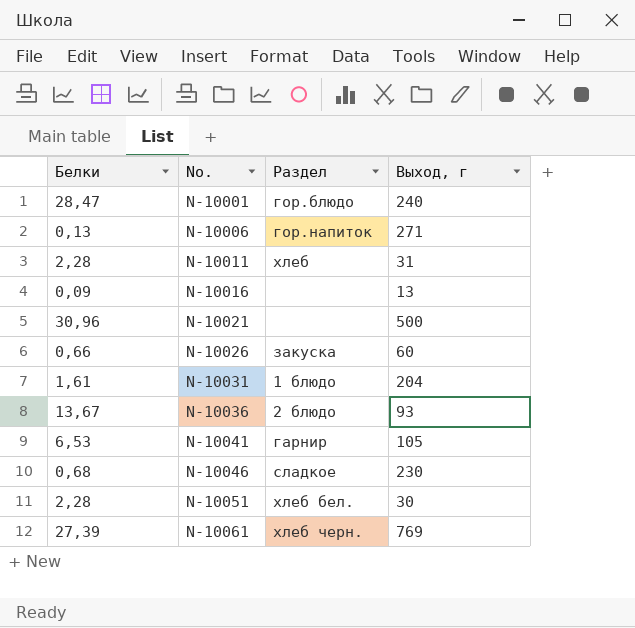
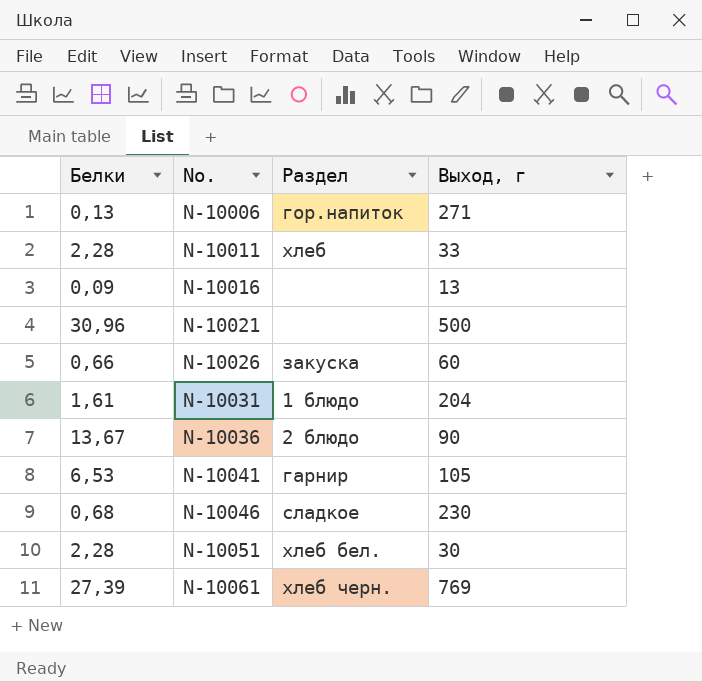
row N-10001: 28,47 | гор.блюдо | 240 -> none
N-10011 | Выход, г: 31 -> 33
N-10036 | Выход, г: 93 -> 90

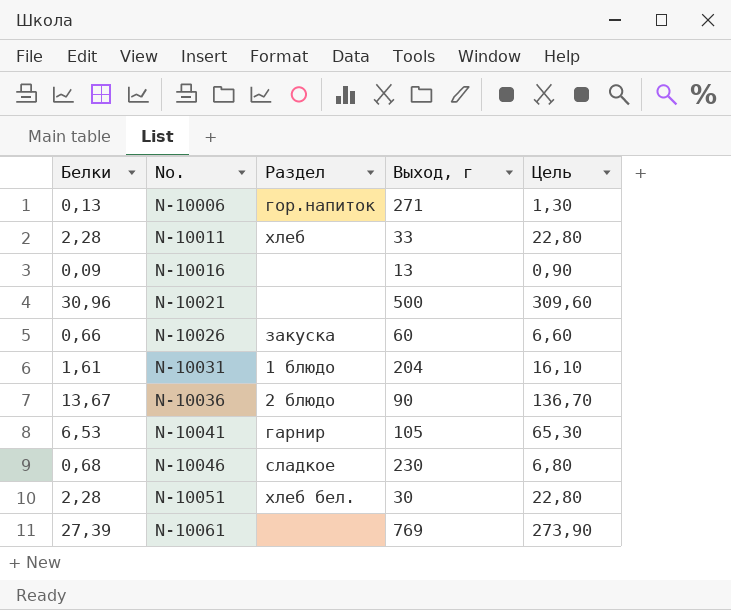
column Цель | formula: none -> [Белки] * 10
N-10061 | Раздел: хлеб черн. -> none

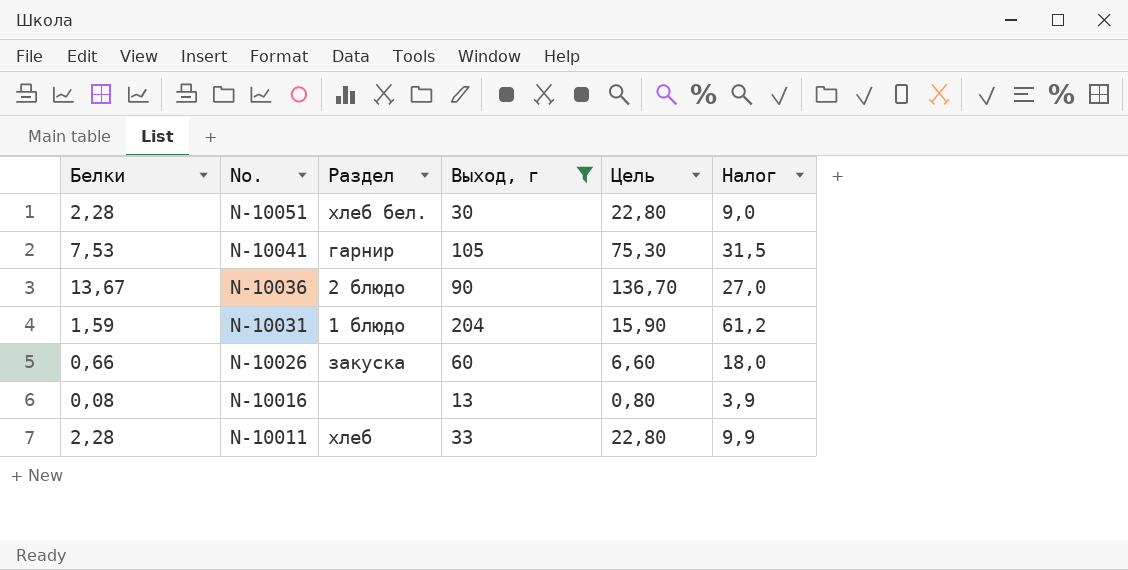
filter: none -> Выход, г <= 204
row order: No. ascending -> No. descending
column Налог | formula: none -> [Выход, г] * 0,3
N-10041 | Белки: 6,53 -> 7,53
N-10041 | Цель: 65,30 -> 75,30
N-10031 | Белки: 1,61 -> 1,59
N-10031 | Цель: 16,10 -> 15,90
N-10016 | Белки: 0,09 -> 0,08
N-10016 | Цель: 0,90 -> 0,80

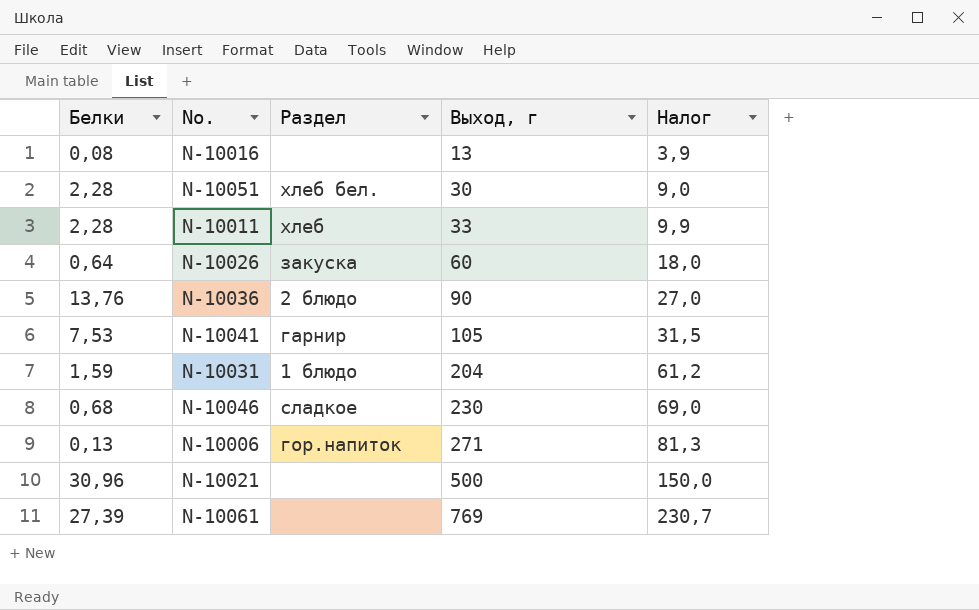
filter: Выход, г <= 204 -> none
row order: No. descending -> Выход, г ascending
column Цель | formula: [Белки] * 10 -> none
N-10026 | Белки: 0,66 -> 0,64
N-10036 | Белки: 13,67 -> 13,76

